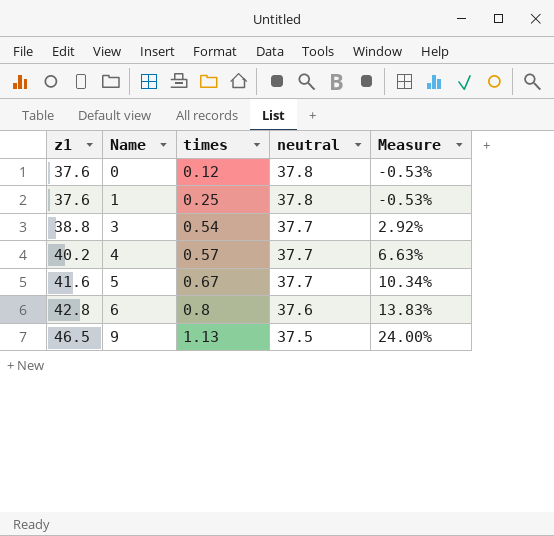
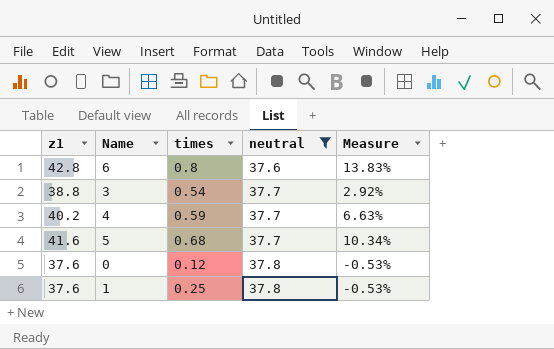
filter: none -> neutral != 37.5
row order: z1 ascending -> neutral ascending
4 | times: 0.57 -> 0.59
5 | times: 0.67 -> 0.68

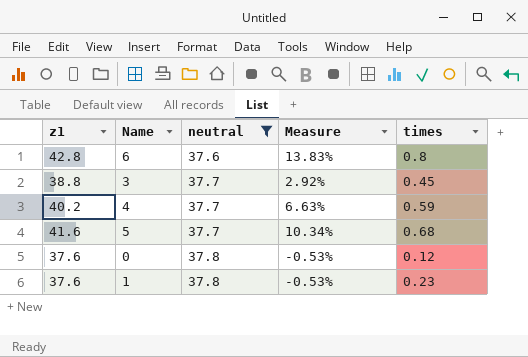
column times | position: 3 -> 5
3 | times: 0.54 -> 0.45
1 | times: 0.25 -> 0.23

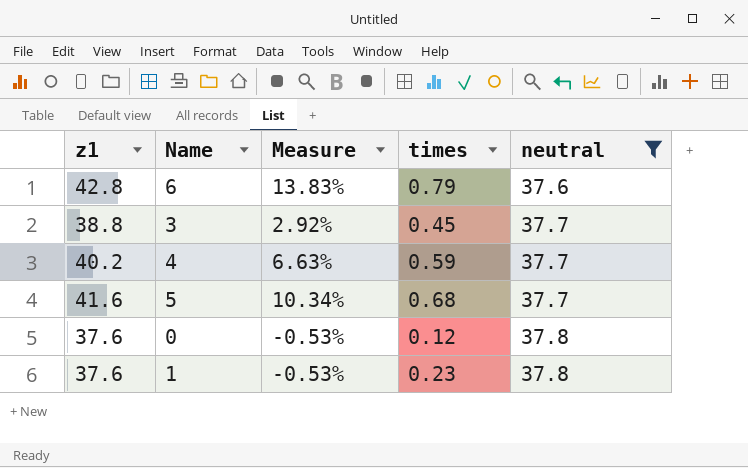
column neutral | position: 3 -> 5
6 | times: 0.8 -> 0.79

